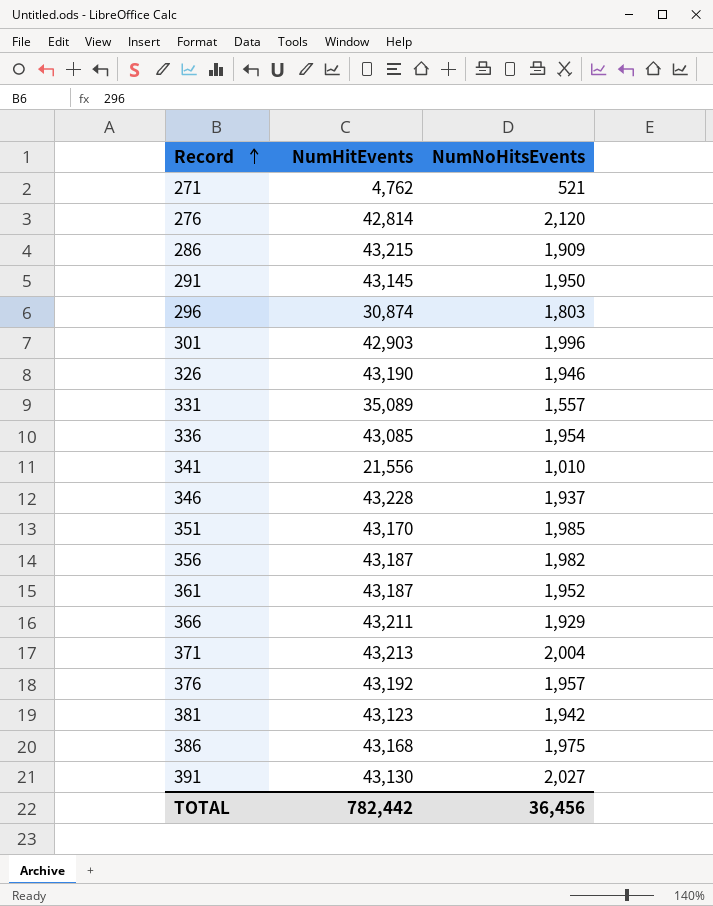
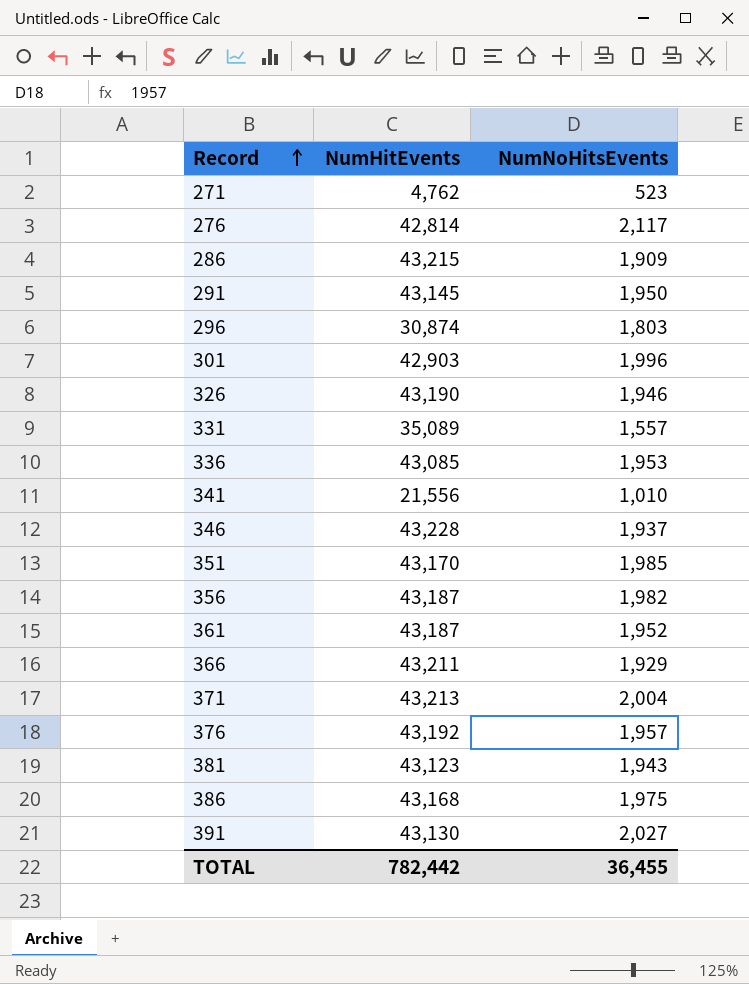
271 | NumNoHitsEvents: 521 -> 523
276 | NumNoHitsEvents: 2,120 -> 2,117
336 | NumNoHitsEvents: 1,954 -> 1,953
381 | NumNoHitsEvents: 1,942 -> 1,943
TOTAL | NumNoHitsEvents: 36,456 -> 36,455

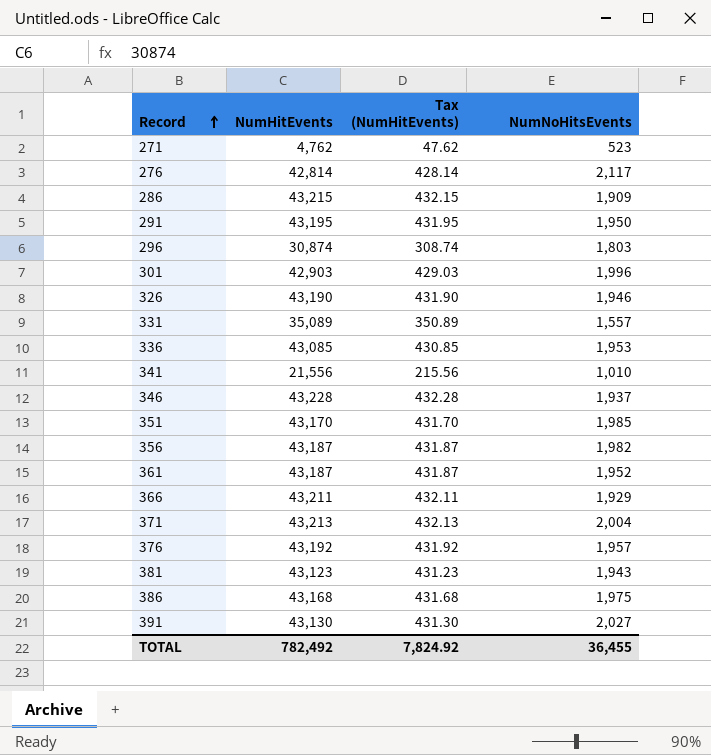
column Tax (NumHitEvents) | formula: none -> [NumHitEvents] * 0.01
291 | NumHitEvents: 43,145 -> 43,195
TOTAL | NumHitEvents: 782,442 -> 782,492

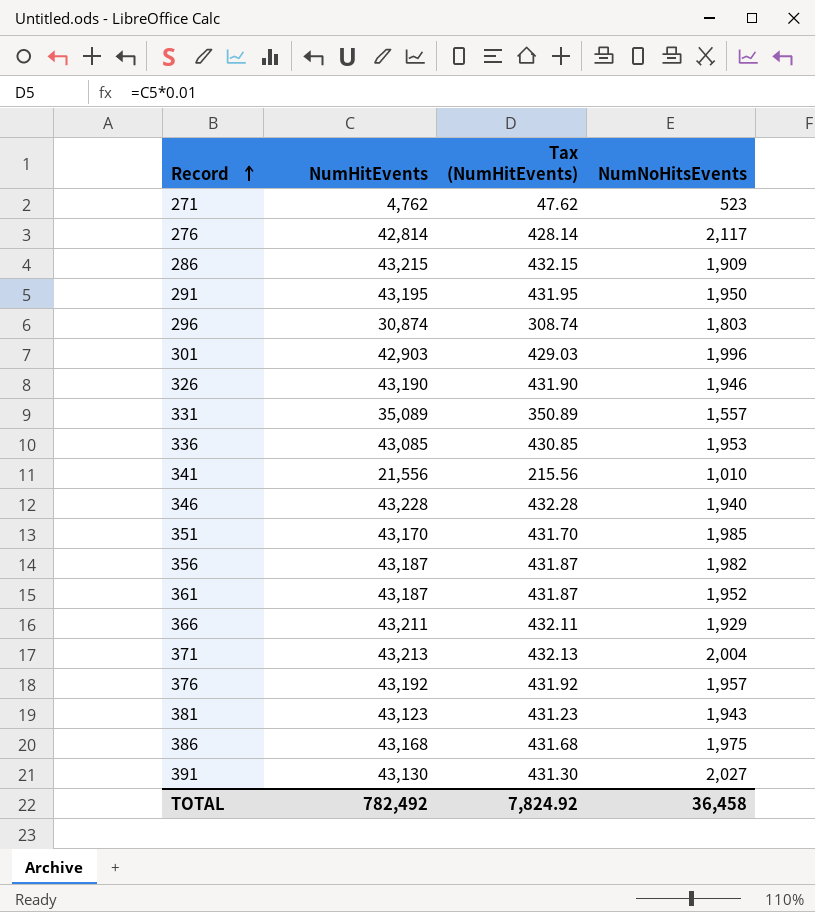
346 | NumNoHitsEvents: 1,937 -> 1,940
TOTAL | NumNoHitsEvents: 36,455 -> 36,458

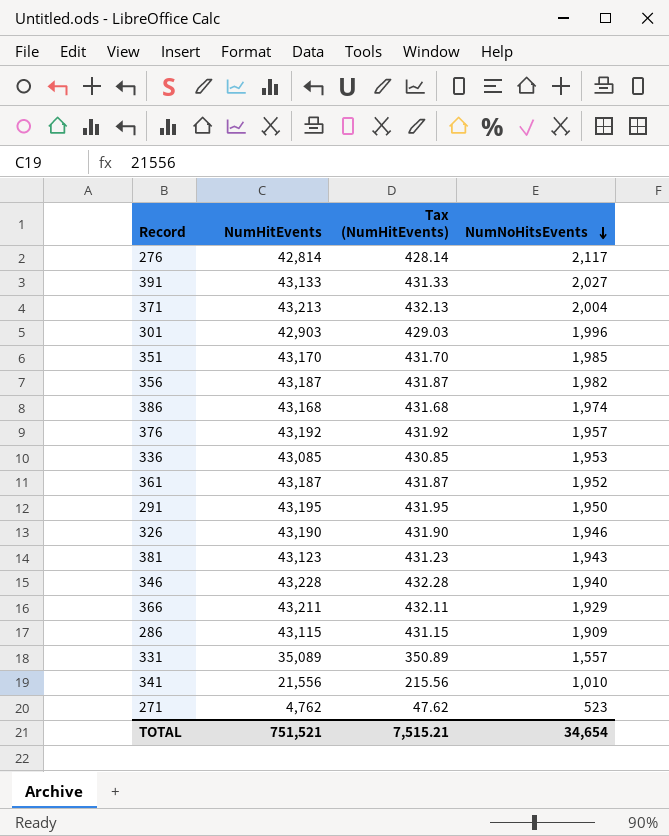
row order: Record ascending -> NumNoHitsEvents descending
row 296: 30,874 | 308.74 | 1,803 -> none
391 | NumHitEvents: 43,130 -> 43,133
391 | Tax (NumHitEvents): 431.30 -> 431.33
386 | NumNoHitsEvents: 1,975 -> 1,974
286 | NumHitEvents: 43,215 -> 43,115
286 | Tax (NumHitEvents): 432.15 -> 431.15
TOTAL | NumHitEvents: 782,492 -> 751,521
TOTAL | Tax (NumHitEvents): 7,824.92 -> 7,515.21
TOTAL | NumNoHitsEvents: 36,458 -> 34,654

